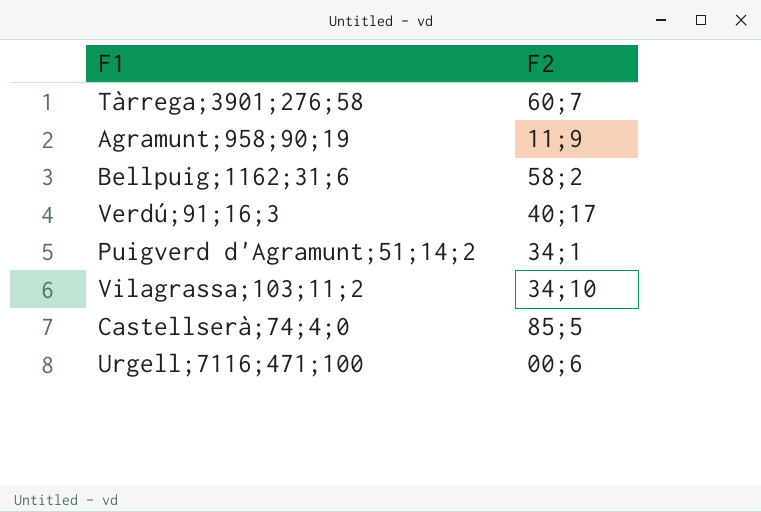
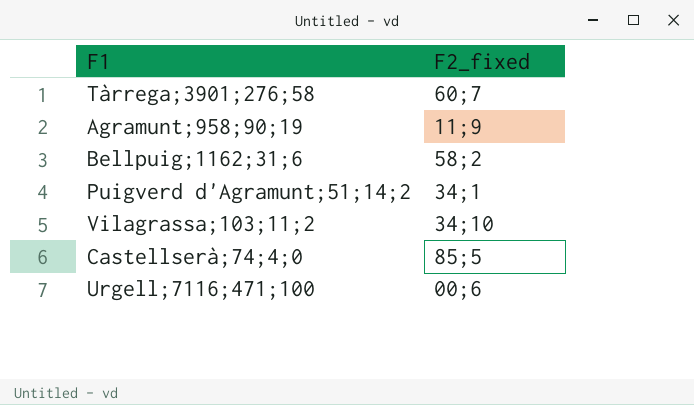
column name: F2 -> F2_fixed
row Verdú;91;16;3: 40;17 -> none

